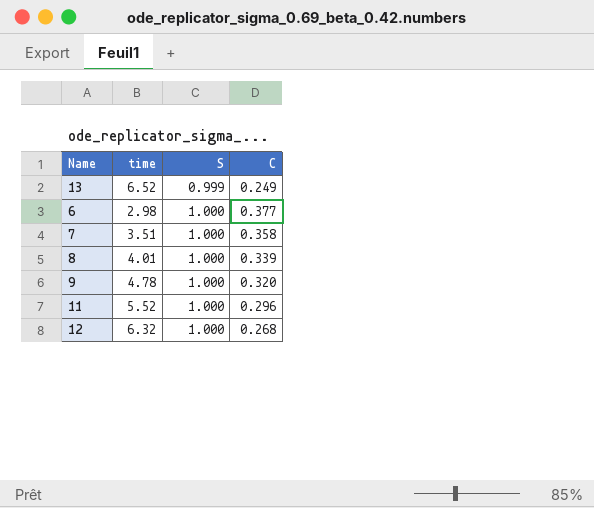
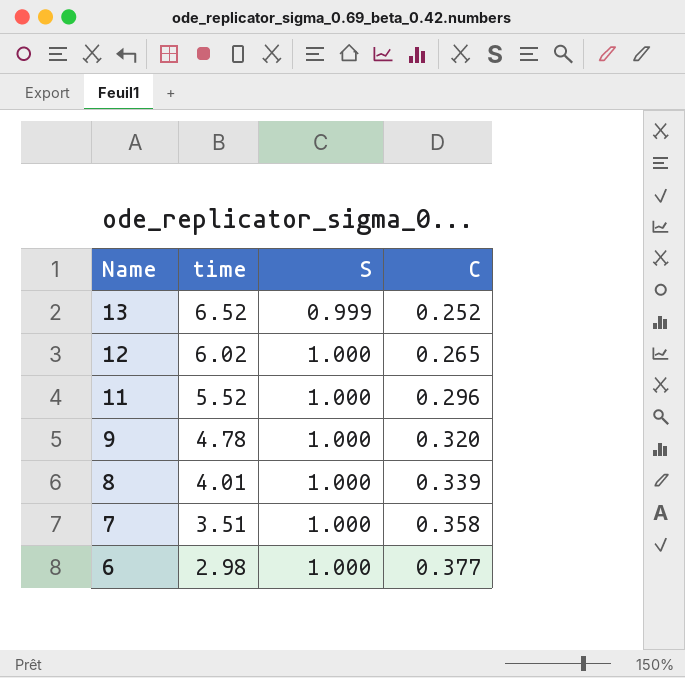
row order: S ascending -> Name descending
13 | C: 0.249 -> 0.252
12 | time: 6.32 -> 6.02
12 | C: 0.268 -> 0.265

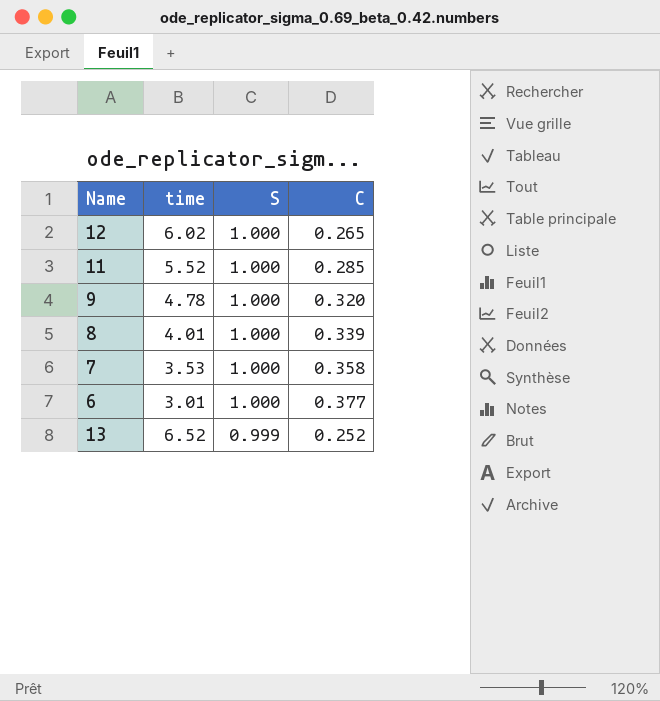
row order: Name descending -> S descending
11 | C: 0.296 -> 0.285
7 | time: 3.51 -> 3.53
6 | time: 2.98 -> 3.01

